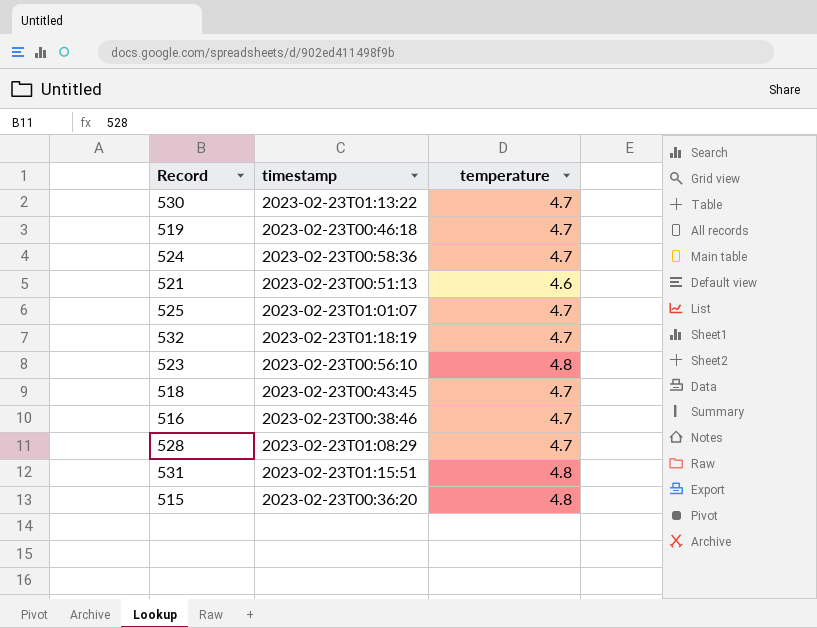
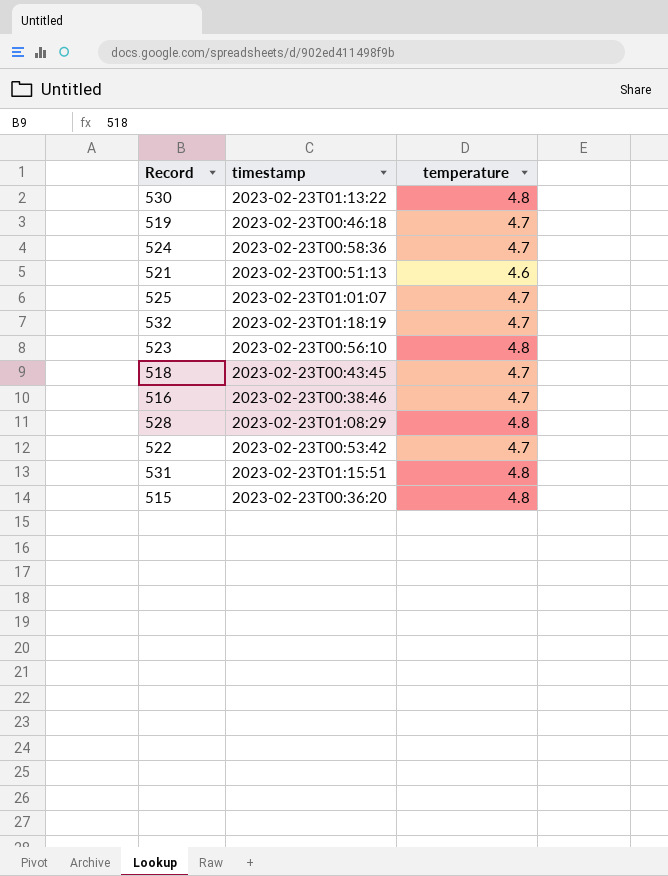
530 | temperature: 4.7 -> 4.8
528 | temperature: 4.7 -> 4.8
row 522: none -> 2023-02-23T00:53:42 | 4.7

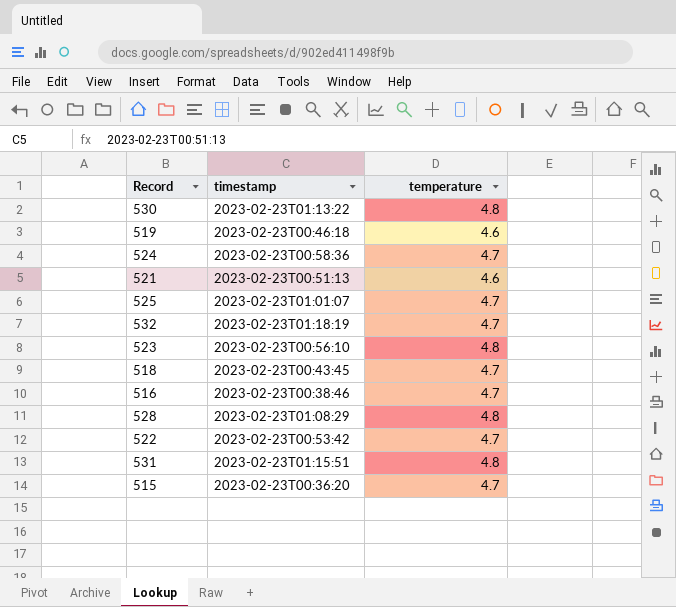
519 | temperature: 4.7 -> 4.6
515 | temperature: 4.8 -> 4.7

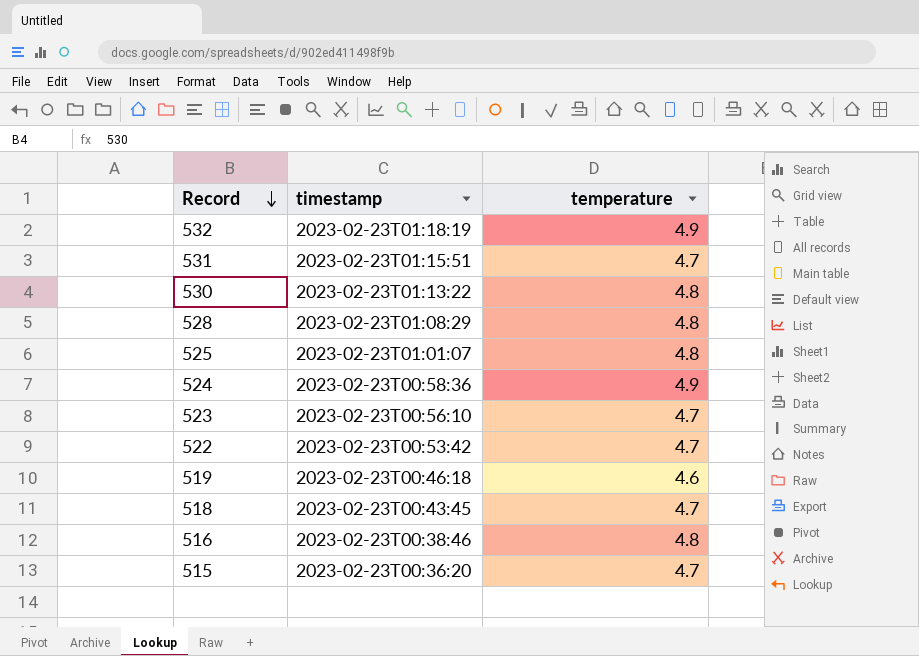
row order: none -> Record descending
row 521: 2023-02-23T00:51:13 | 4.6 -> none
532 | temperature: 4.7 -> 4.9
531 | temperature: 4.8 -> 4.7
525 | temperature: 4.7 -> 4.8
524 | temperature: 4.7 -> 4.9
523 | temperature: 4.8 -> 4.7
516 | temperature: 4.7 -> 4.8

